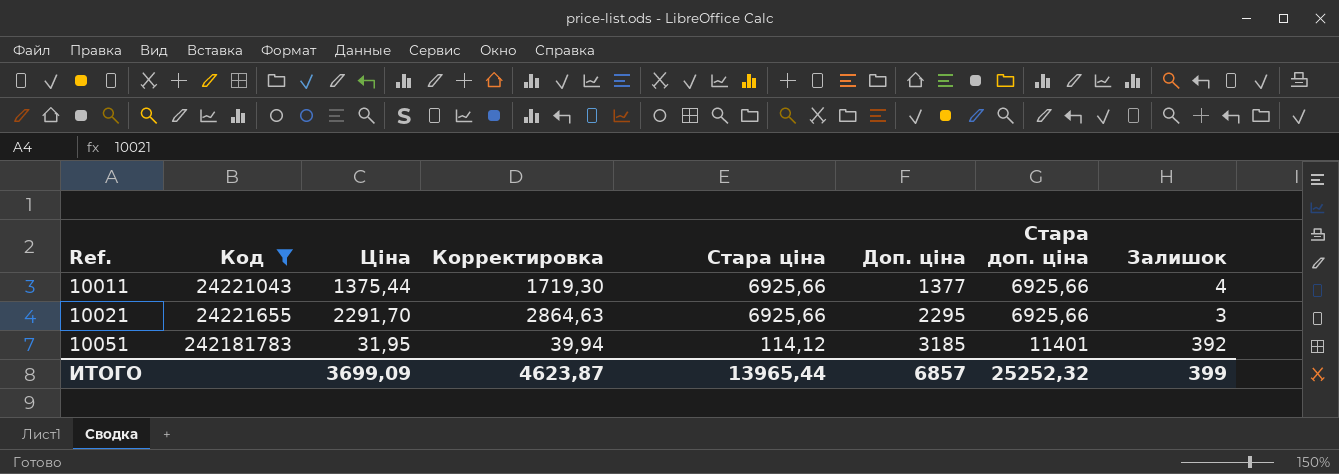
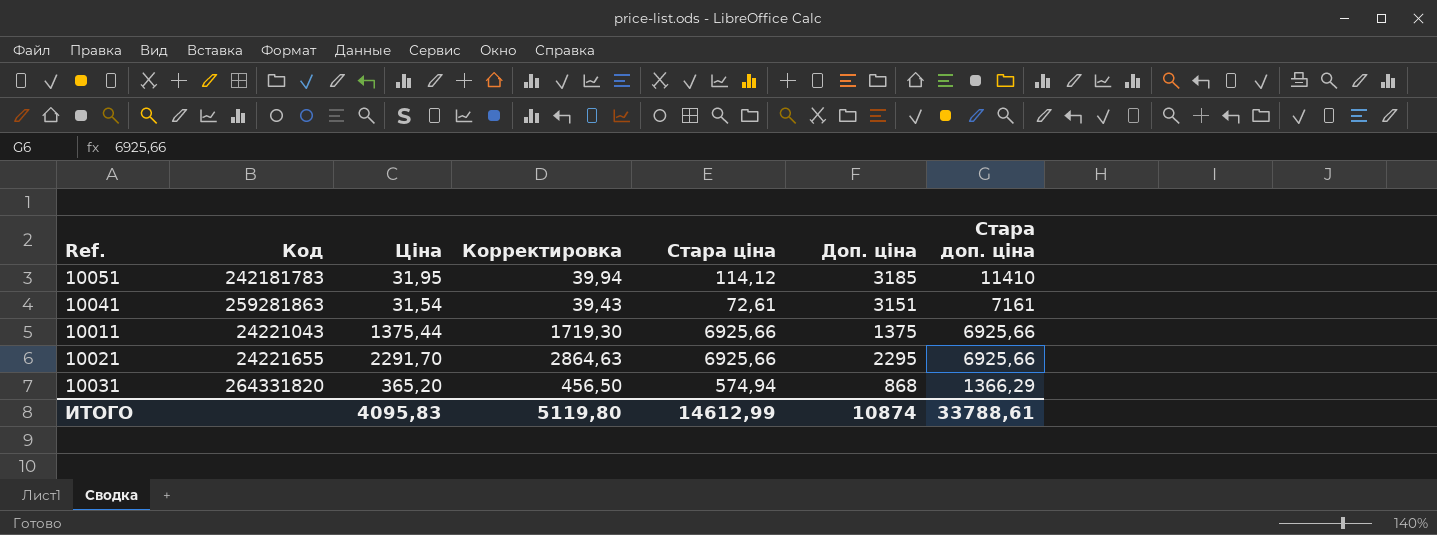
filter: Код <= 242181783 -> none
row order: Ref. ascending -> Стара доп. ціна descending
column Залишок | position: 8 -> none
10051 | Стара доп. ціна: 11401 -> 11410
10011 | Доп. ціна: 1377 -> 1375
ИТОГО | Ціна: 3699,09 -> 4095,83
ИТОГО | Корректировка: 4623,87 -> 5119,80
ИТОГО | Стара ціна: 13965,44 -> 14612,99
ИТОГО | Доп. ціна: 6857 -> 10874
ИТОГО | Стара доп. ціна: 25252,32 -> 33788,61

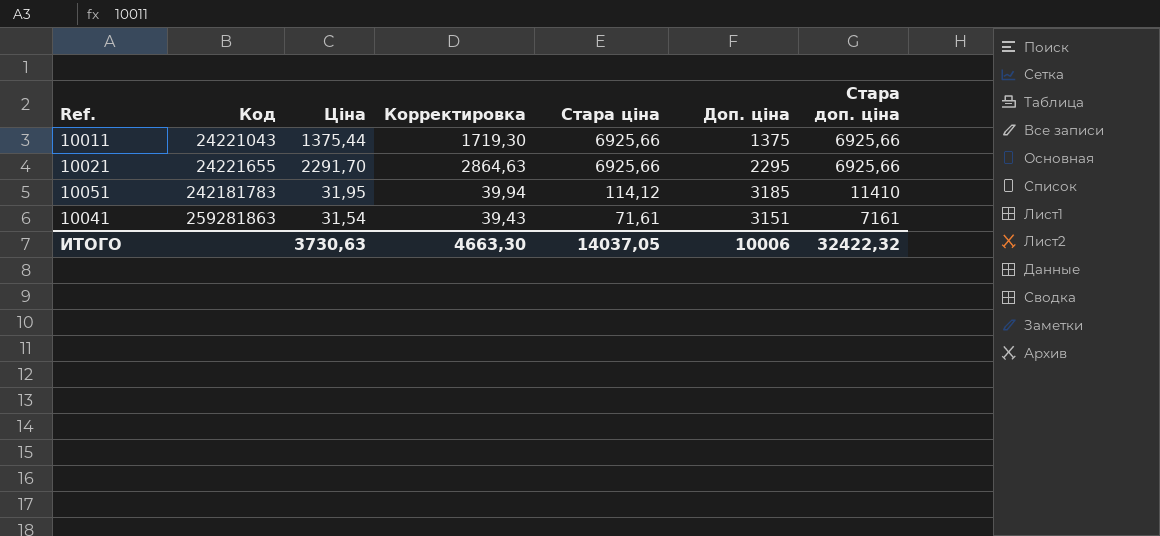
row order: Стара доп. ціна descending -> Код ascending
row 10031: 264331820 | 365,20 | 456,50 | 574,94 | 868 | 1366,29 -> none
10041 | Стара ціна: 72,61 -> 71,61
ИТОГО | Ціна: 4095,83 -> 3730,63
ИТОГО | Корректировка: 5119,80 -> 4663,30
ИТОГО | Стара ціна: 14612,99 -> 14037,05
ИТОГО | Доп. ціна: 10874 -> 10006
ИТОГО | Стара доп. ціна: 33788,61 -> 32422,32

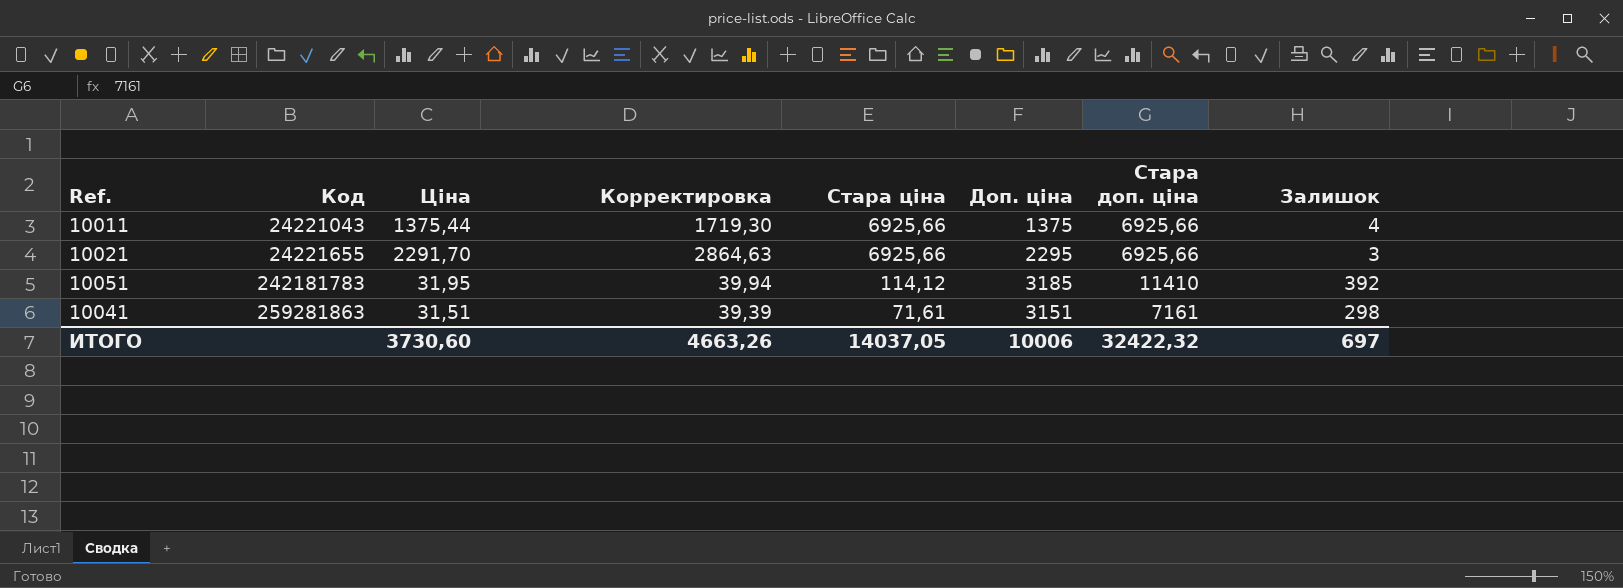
column Залишок | position: none -> 8
10041 | Ціна: 31,54 -> 31,51
10041 | Корректировка: 39,43 -> 39,39
ИТОГО | Ціна: 3730,63 -> 3730,60
ИТОГО | Корректировка: 4663,30 -> 4663,26

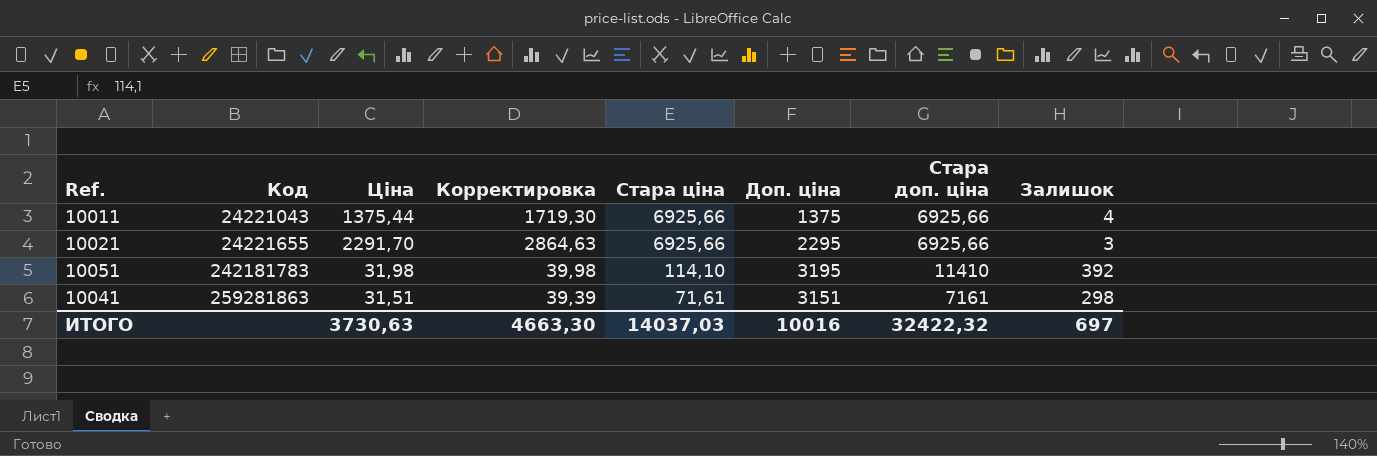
10051 | Ціна: 31,95 -> 31,98
10051 | Корректировка: 39,94 -> 39,98
10051 | Стара ціна: 114,12 -> 114,10
10051 | Доп. ціна: 3185 -> 3195
ИТОГО | Ціна: 3730,60 -> 3730,63
ИТОГО | Корректировка: 4663,26 -> 4663,30
ИТОГО | Стара ціна: 14037,05 -> 14037,03
ИТОГО | Доп. ціна: 10006 -> 10016

